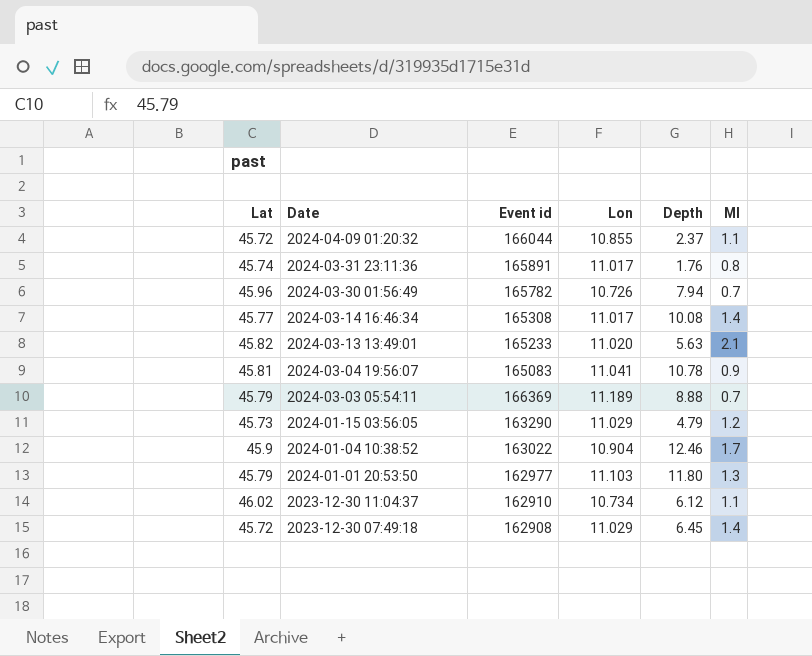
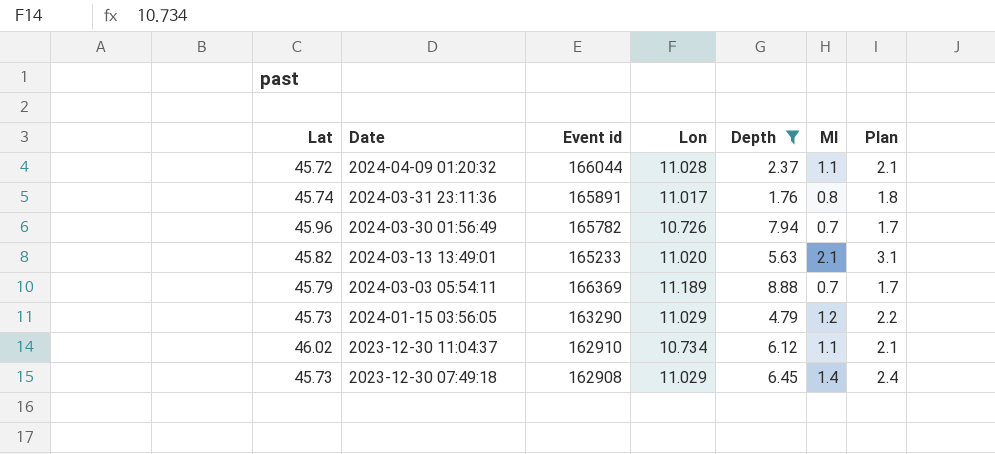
filter: none -> Depth <= 8.88
column Plan | formula: none -> [Ml] + 1
2024-04-09 01:20:32 | Lon: 10.855 -> 11.028
2023-12-30 07:49:18 | Lat: 45.72 -> 45.73

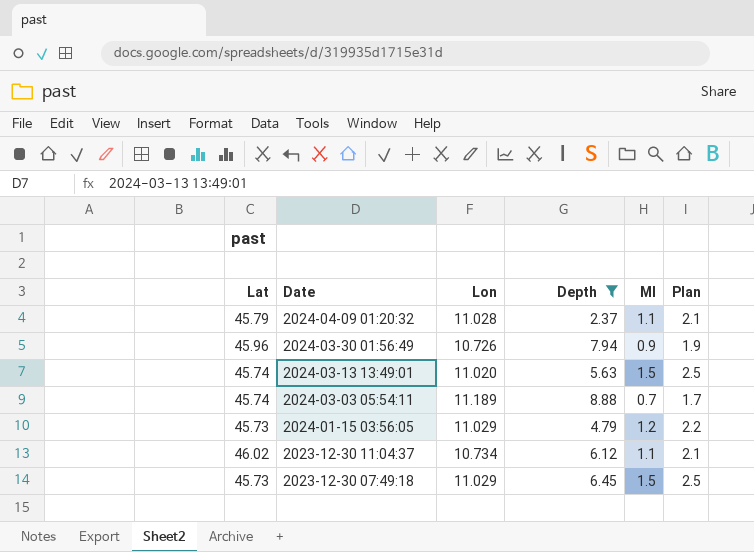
column Event id | position: 3 -> none
row 2024-03-31 23:11:36: 45.74 | 165891 | 11.017 | 1.76 | 0.8 | 1.8 -> none
2024-04-09 01:20:32 | Lat: 45.72 -> 45.79
2024-03-30 01:56:49 | Ml: 0.7 -> 0.9
2024-03-30 01:56:49 | Plan: 1.7 -> 1.9
2024-03-13 13:49:01 | Lat: 45.82 -> 45.74
2024-03-13 13:49:01 | Ml: 2.1 -> 1.5
2024-03-13 13:49:01 | Plan: 3.1 -> 2.5
2024-03-03 05:54:11 | Lat: 45.79 -> 45.74
2023-12-30 07:49:18 | Ml: 1.4 -> 1.5
2023-12-30 07:49:18 | Plan: 2.4 -> 2.5

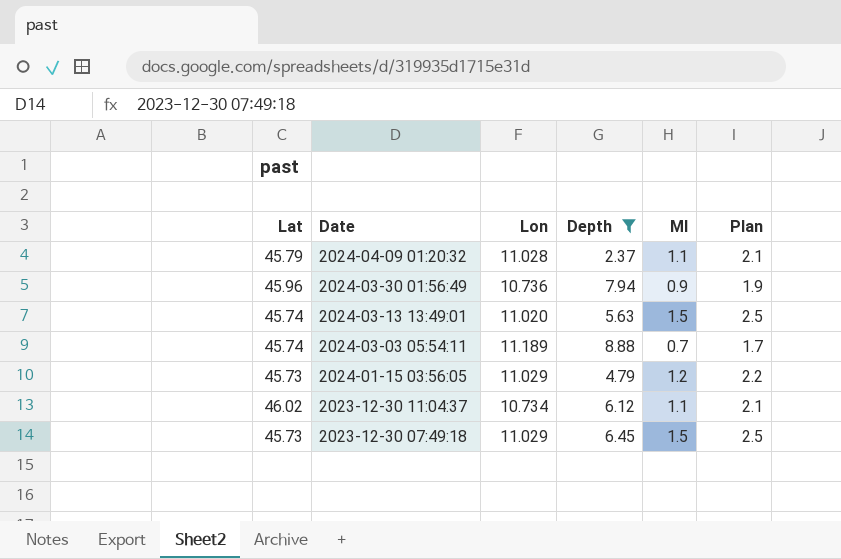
2024-03-30 01:56:49 | Lon: 10.726 -> 10.736

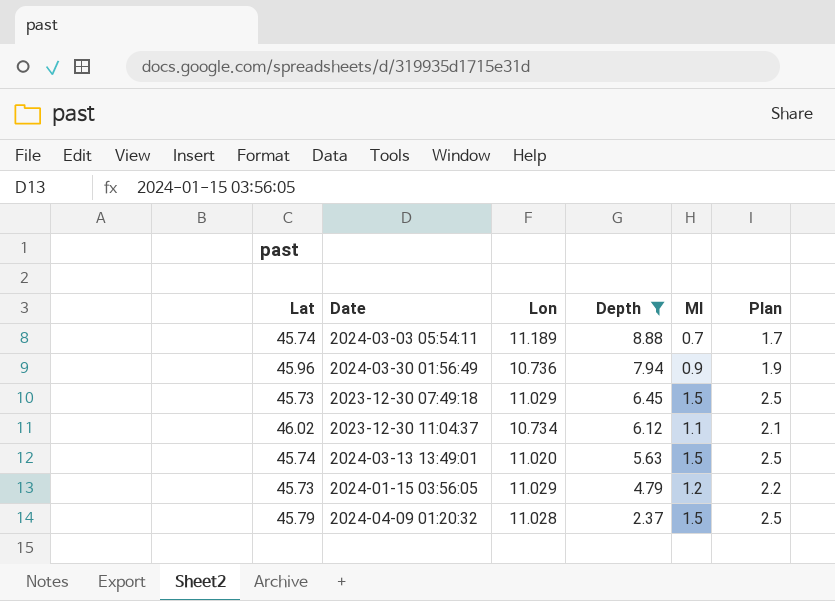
row order: Date descending -> Depth descending
2024-04-09 01:20:32 | Ml: 1.1 -> 1.5
2024-04-09 01:20:32 | Plan: 2.1 -> 2.5

